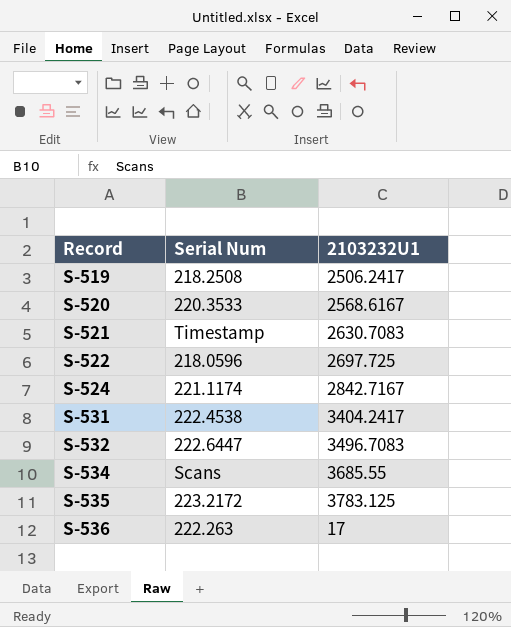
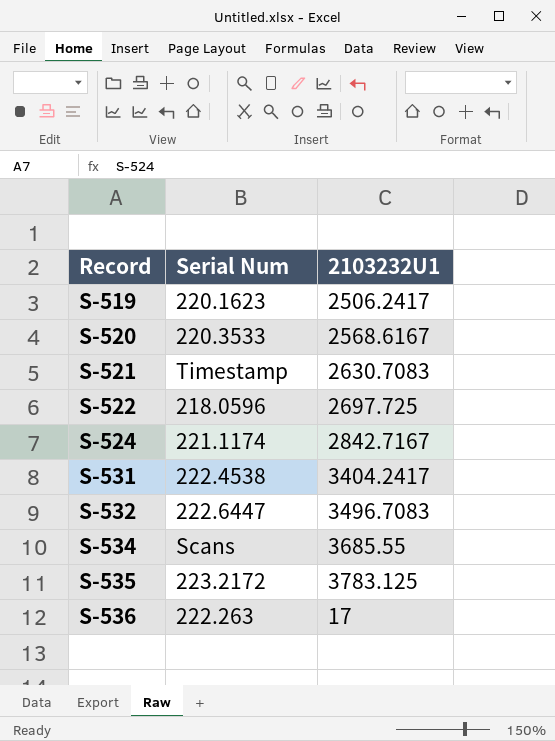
S-519 | Serial Num: 218.2508 -> 220.1623

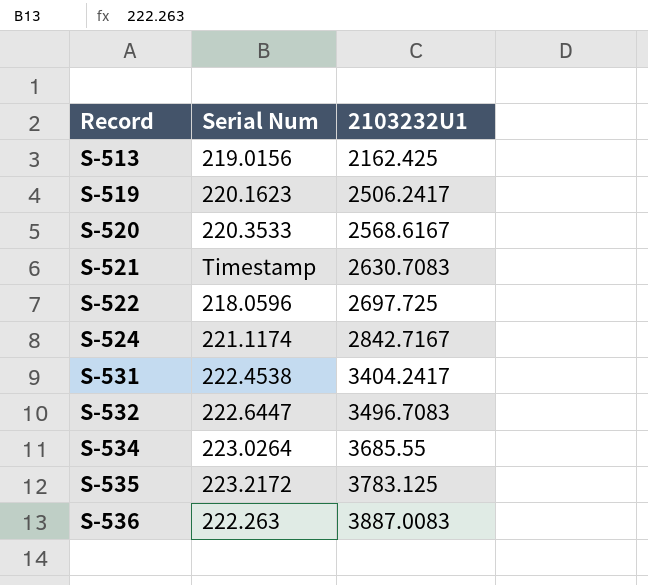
row S-513: none -> 219.0156 | 2162.425
S-534 | Serial Num: Scans -> 223.0264
S-536 | 2103232U1: 17 -> 3887.0083

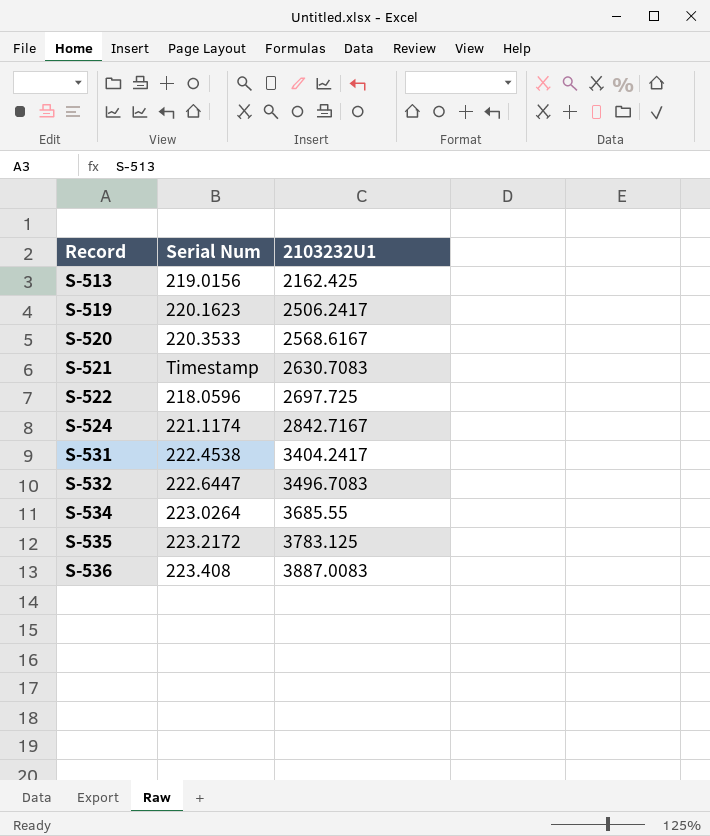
S-536 | Serial Num: 222.263 -> 223.408

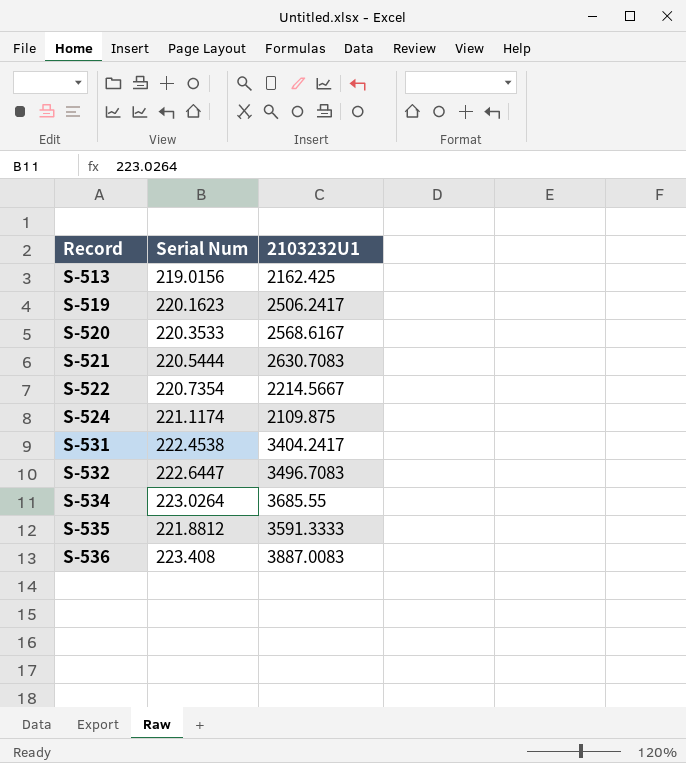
S-521 | Serial Num: Timestamp -> 220.5444
S-522 | Serial Num: 218.0596 -> 220.7354
S-522 | 2103232U1: 2697.725 -> 2214.5667
S-524 | 2103232U1: 2842.7167 -> 2109.875
S-535 | Serial Num: 223.2172 -> 221.8812
S-535 | 2103232U1: 3783.125 -> 3591.3333

